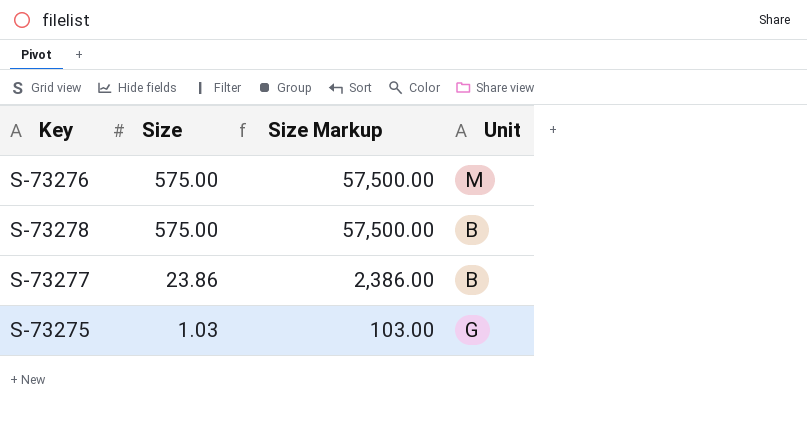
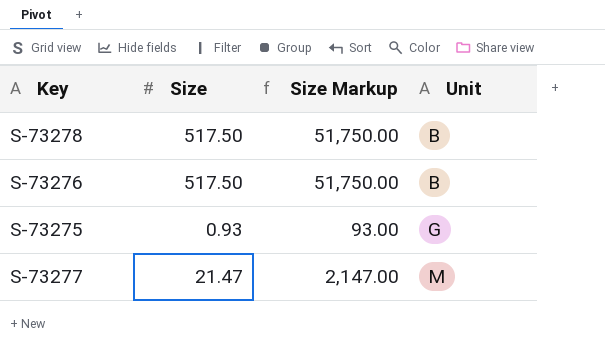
row order: Size descending -> Unit ascending
S-73278 | Size: 575.00 -> 517.50
S-73278 | Size Markup: 57,500.00 -> 51,750.00
S-73276 | Size: 575.00 -> 517.50
S-73276 | Size Markup: 57,500.00 -> 51,750.00
S-73276 | Unit: M -> B
S-73275 | Size: 1.03 -> 0.93
S-73275 | Size Markup: 103.00 -> 93.00
S-73277 | Size: 23.86 -> 21.47
S-73277 | Size Markup: 2,386.00 -> 2,147.00
S-73277 | Unit: B -> M

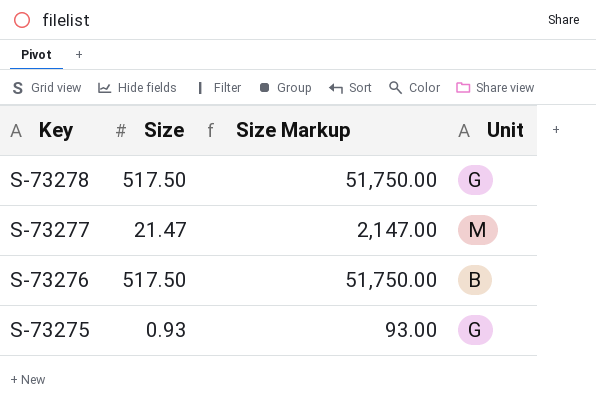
row order: Unit ascending -> Key descending
S-73278 | Unit: B -> G

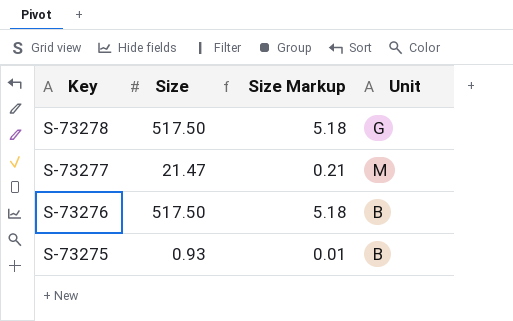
column Size Markup | formula: [Size] * 100 -> [Size] * 0.01
S-73275 | Unit: G -> B

